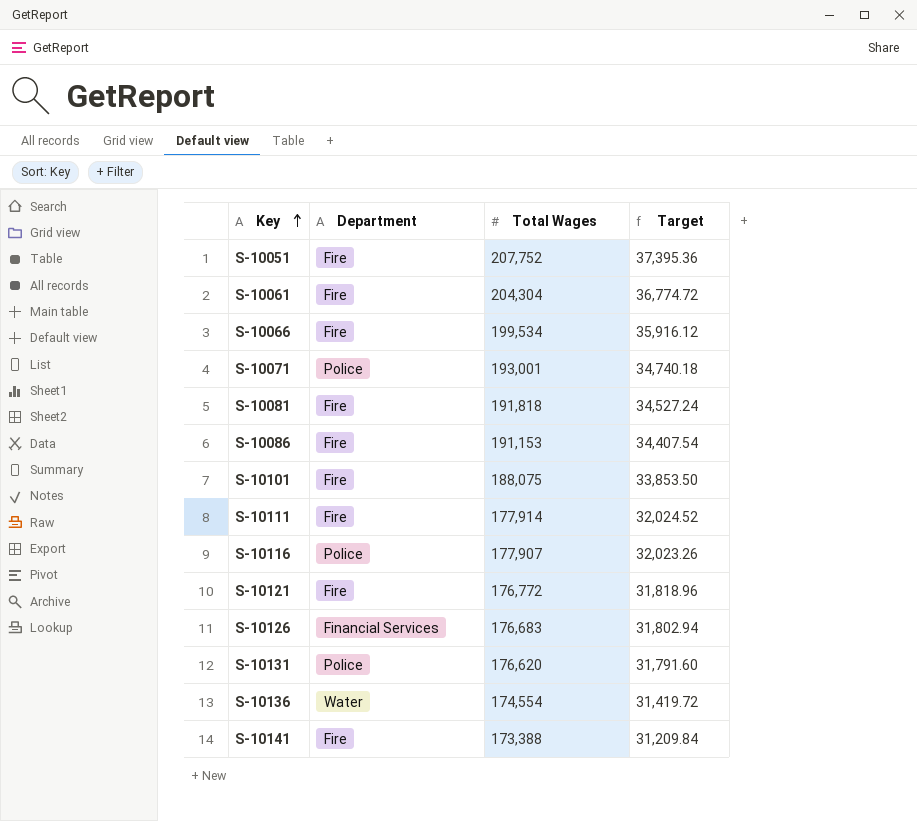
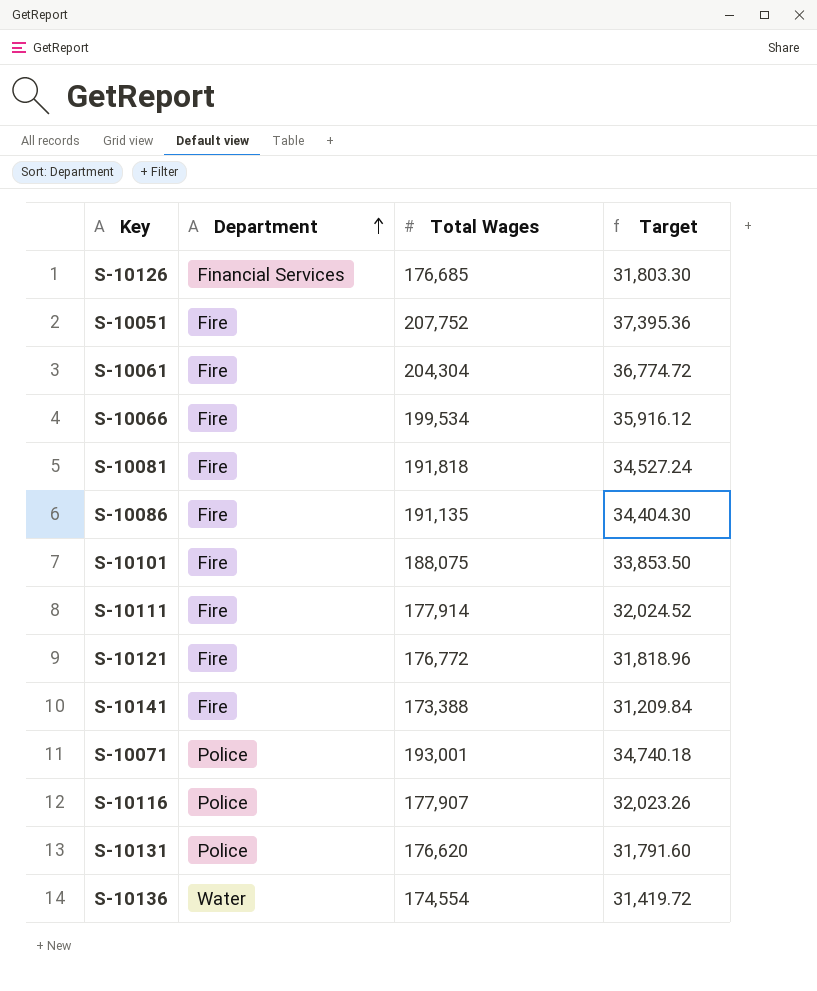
row order: Key ascending -> Department ascending
S-10126 | Total Wages: 176,683 -> 176,685
S-10126 | Target: 31,802.94 -> 31,803.30
S-10086 | Total Wages: 191,153 -> 191,135
S-10086 | Target: 34,407.54 -> 34,404.30

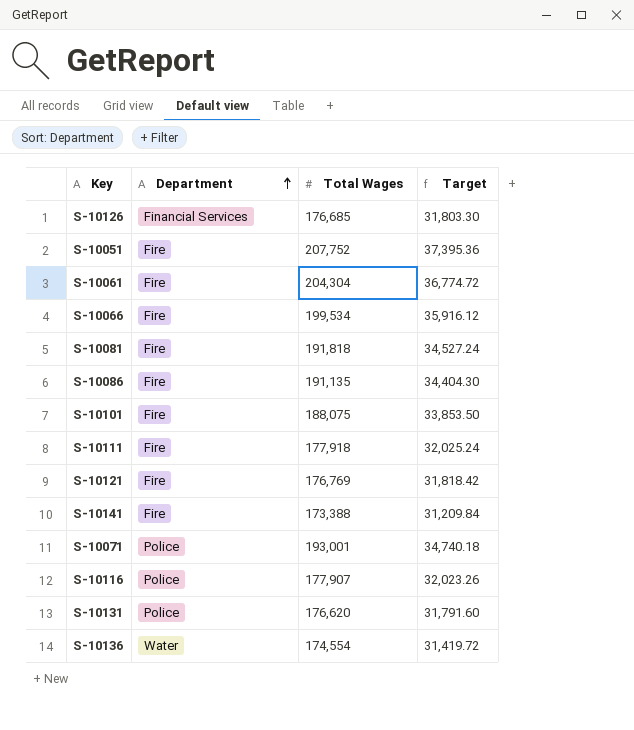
S-10111 | Total Wages: 177,914 -> 177,918
S-10111 | Target: 32,024.52 -> 32,025.24
S-10121 | Total Wages: 176,772 -> 176,769
S-10121 | Target: 31,818.96 -> 31,818.42

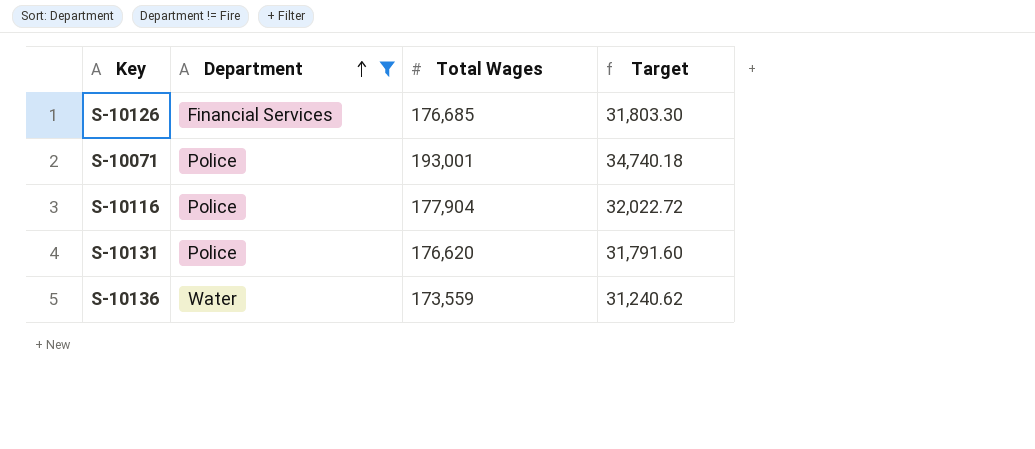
filter: none -> Department != Fire
S-10116 | Total Wages: 177,907 -> 177,904
S-10116 | Target: 32,023.26 -> 32,022.72
S-10136 | Total Wages: 174,554 -> 173,559
S-10136 | Target: 31,419.72 -> 31,240.62

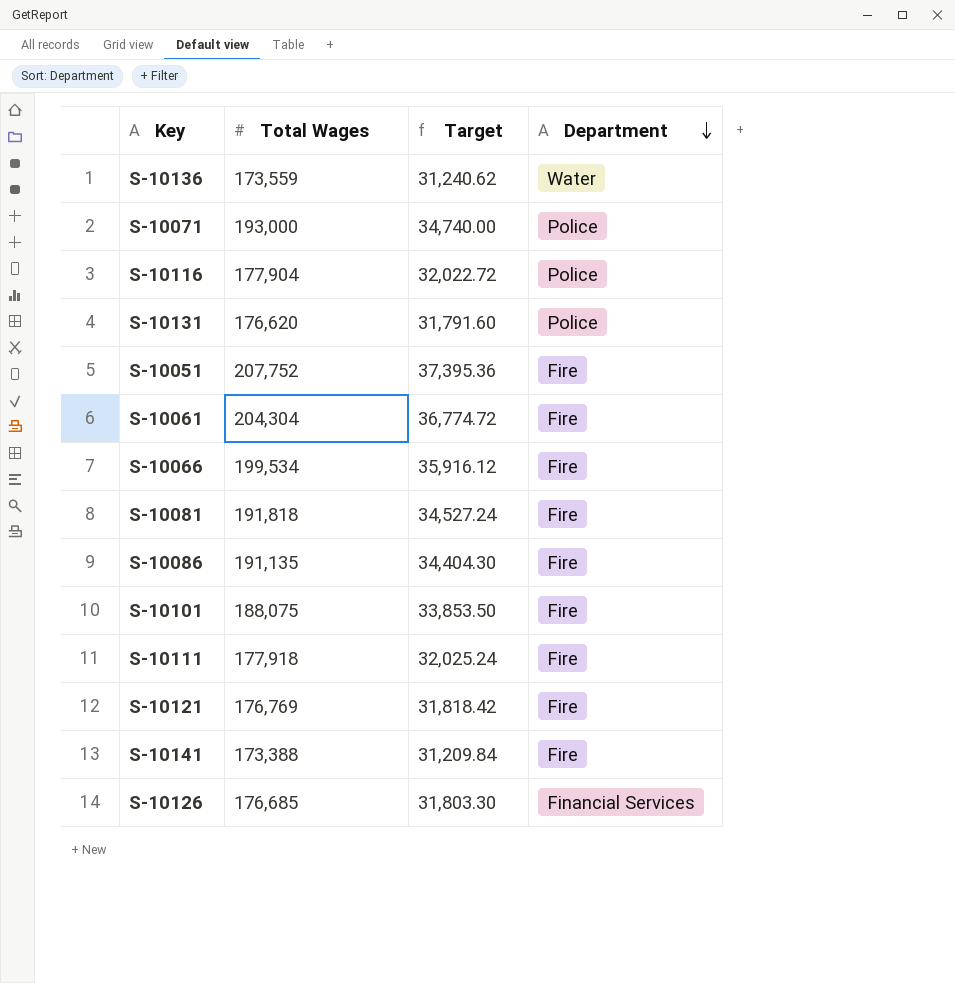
filter: Department != Fire -> none
row order: Department ascending -> Department descending
column Department | position: 2 -> 4
S-10071 | Total Wages: 193,001 -> 193,000
S-10071 | Target: 34,740.18 -> 34,740.00

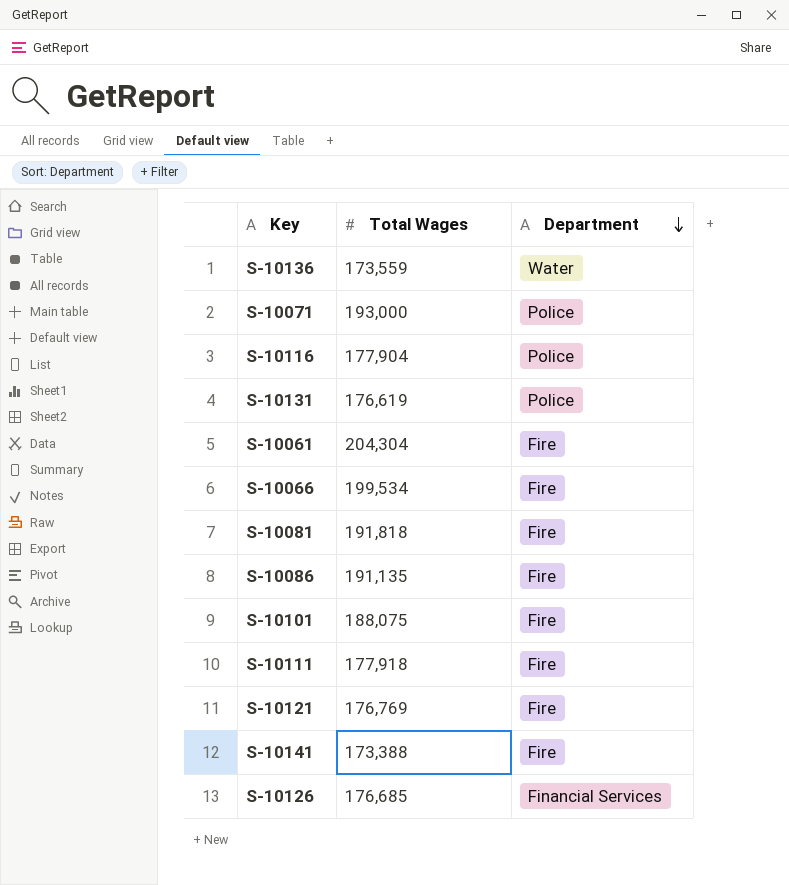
column Target | formula: [Total Wages] * 0.18 -> none
row S-10051: 207,752 | 37,395.36 | Fire -> none
S-10131 | Total Wages: 176,620 -> 176,619

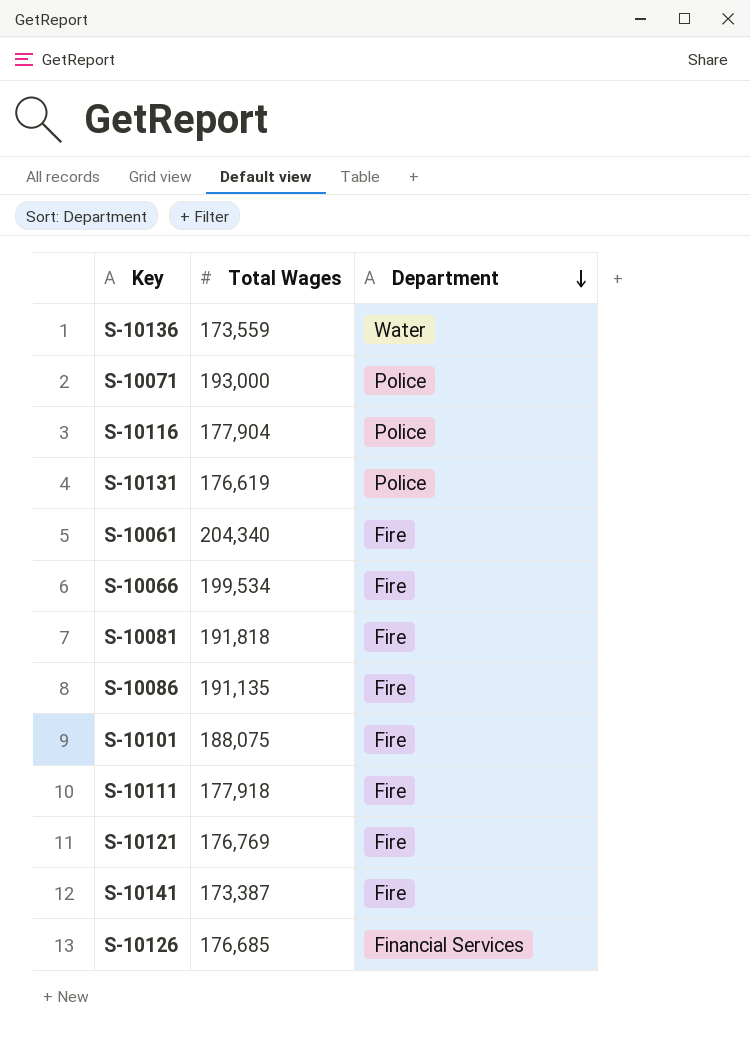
S-10061 | Total Wages: 204,304 -> 204,340
S-10141 | Total Wages: 173,388 -> 173,387

